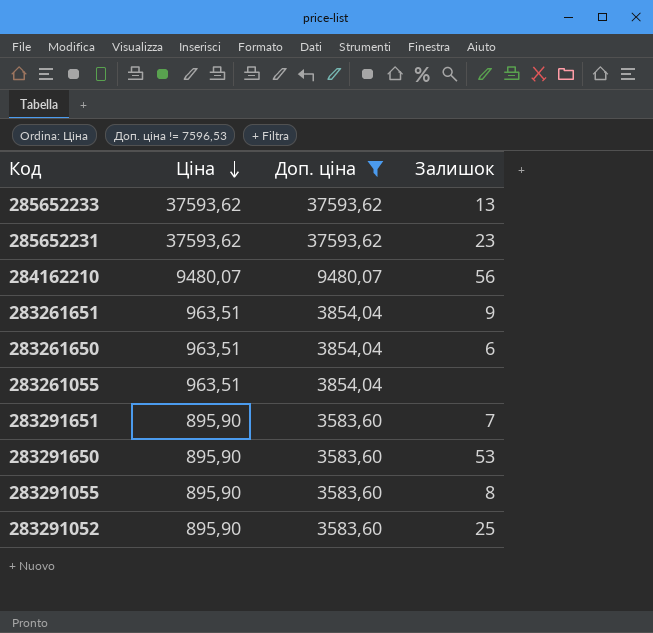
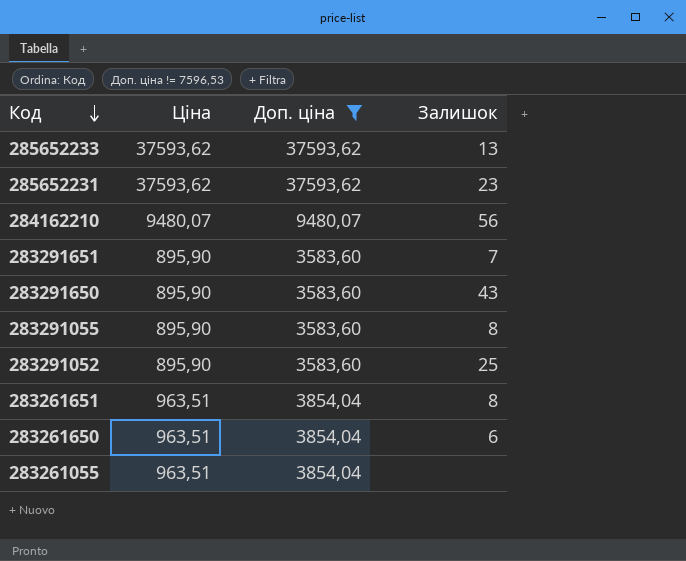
row order: Ціна descending -> Код descending
283291650 | Залишок: 53 -> 43
283261651 | Залишок: 9 -> 8

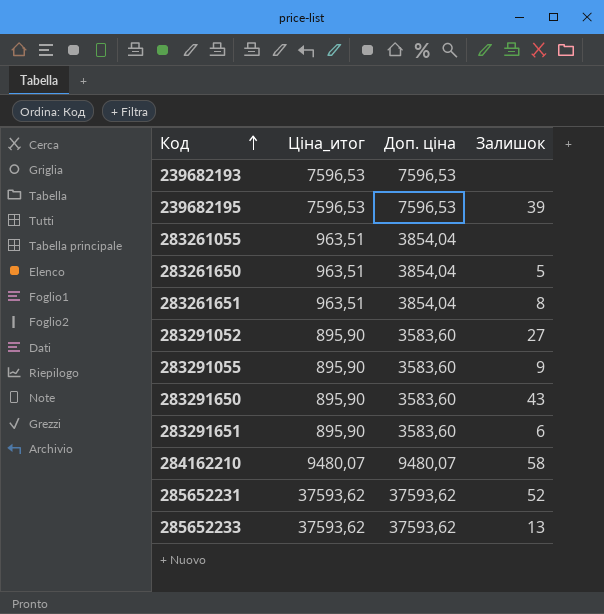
filter: Доп. ціна != 7596,53 -> none
row order: Код descending -> Код ascending
column name: Ціна -> Ціна_итог
283261650 | Залишок: 6 -> 5
283291052 | Залишок: 25 -> 27
283291055 | Залишок: 8 -> 9
283291651 | Залишок: 7 -> 6
284162210 | Залишок: 56 -> 58
285652231 | Залишок: 23 -> 52

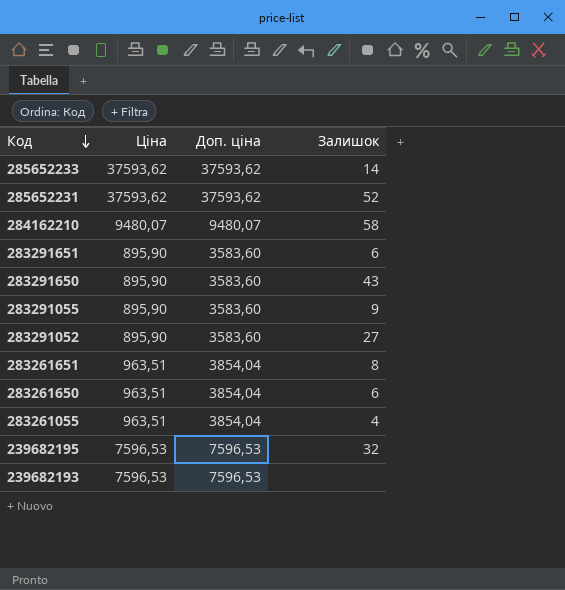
row order: Код ascending -> Код descending
column name: Ціна_итог -> Ціна
285652233 | Залишок: 13 -> 14
283261650 | Залишок: 5 -> 6
283261055 | Залишок: none -> 4
239682195 | Залишок: 39 -> 32

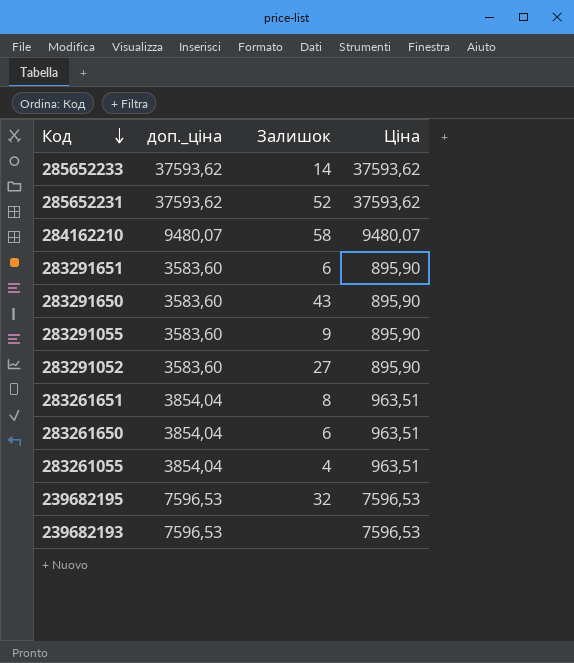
column name: Доп. ціна -> доп._ціна
column Ціна | position: 2 -> 4

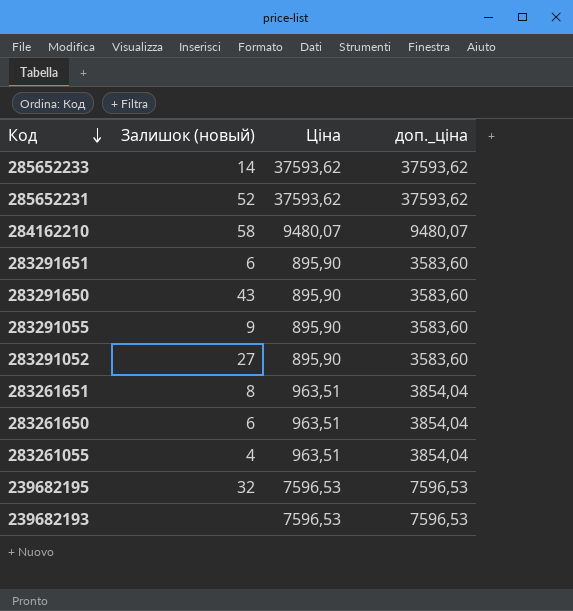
column name: Залишок -> Залишок (новый)
column доп._ціна | position: 2 -> 4

